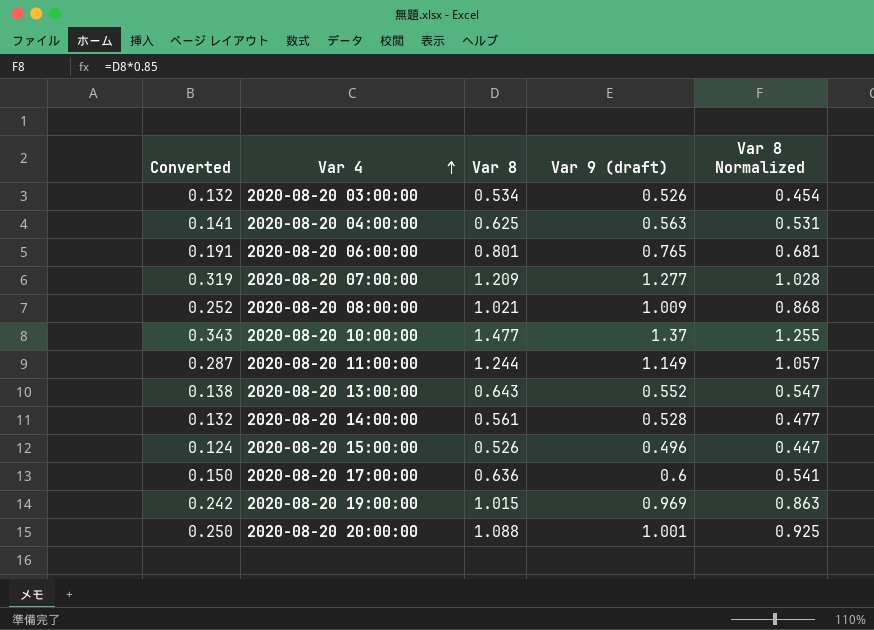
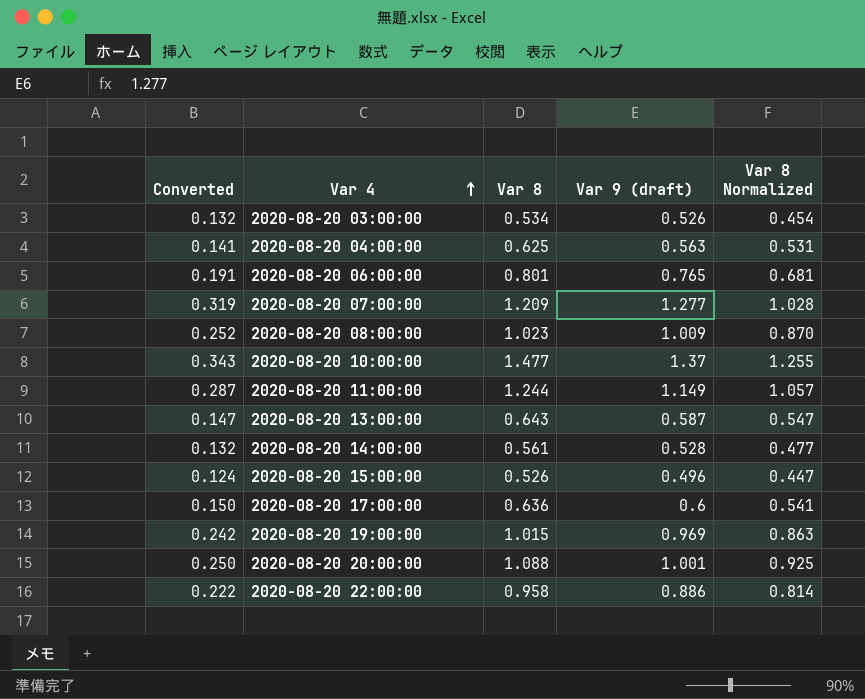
2020-08-20 08:00:00 | Var 8: 1.021 -> 1.023
2020-08-20 08:00:00 | Var 8 Normalized: 0.868 -> 0.870
2020-08-20 13:00:00 | Converted: 0.138 -> 0.147
2020-08-20 13:00:00 | Var 9 (draft): 0.552 -> 0.587
row 2020-08-20 22:00:00: none -> 0.222 | 0.958 | 0.886 | 0.814

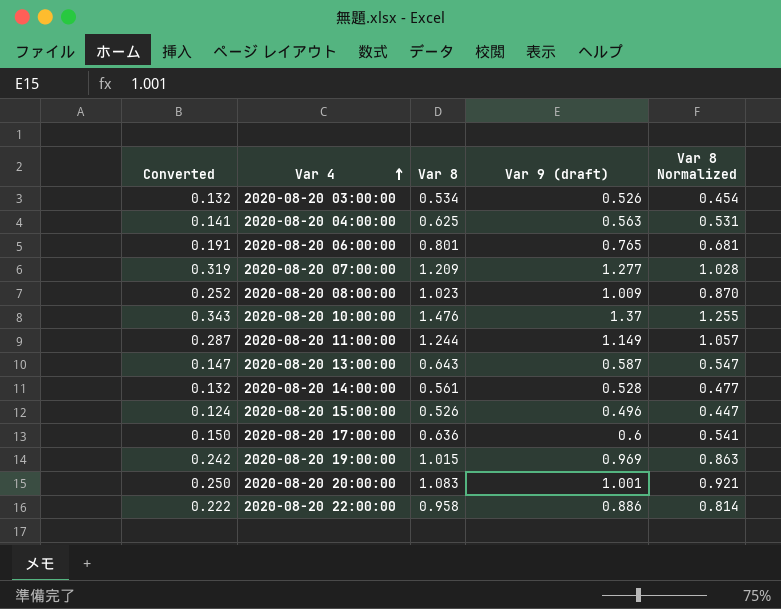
2020-08-20 10:00:00 | Var 8: 1.477 -> 1.476
2020-08-20 20:00:00 | Var 8: 1.088 -> 1.083
2020-08-20 20:00:00 | Var 8 Normalized: 0.925 -> 0.921

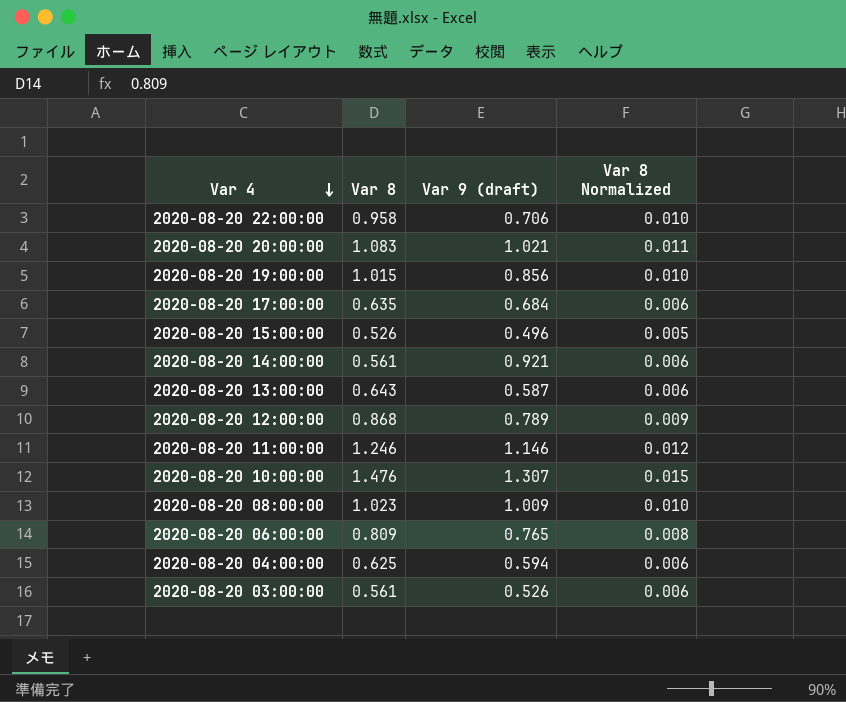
row order: Var 4 ascending -> Var 4 descending
column Converted | formula: [Var 9 (draft)] * 0.25 -> none
column Var 8 Normalized | formula: [Var 8] * 0.85 -> [Var 8] * 0.01
row 2020-08-20 07:00:00: 0.319 | 1.209 | 1.277 | 1.028 -> none
2020-08-20 22:00:00 | Var 9 (draft): 0.886 -> 0.706
2020-08-20 20:00:00 | Var 9 (draft): 1.001 -> 1.021
2020-08-20 19:00:00 | Var 9 (draft): 0.969 -> 0.856
2020-08-20 17:00:00 | Var 8: 0.636 -> 0.635
2020-08-20 17:00:00 | Var 9 (draft): 0.6 -> 0.684
2020-08-20 14:00:00 | Var 9 (draft): 0.528 -> 0.921
row 2020-08-20 12:00:00: none -> 0.868 | 0.789 | 0.009
2020-08-20 11:00:00 | Var 8: 1.244 -> 1.246
2020-08-20 11:00:00 | Var 9 (draft): 1.149 -> 1.146
2020-08-20 10:00:00 | Var 9 (draft): 1.37 -> 1.307
2020-08-20 06:00:00 | Var 8: 0.801 -> 0.809
2020-08-20 04:00:00 | Var 9 (draft): 0.563 -> 0.594
2020-08-20 03:00:00 | Var 8: 0.534 -> 0.561

